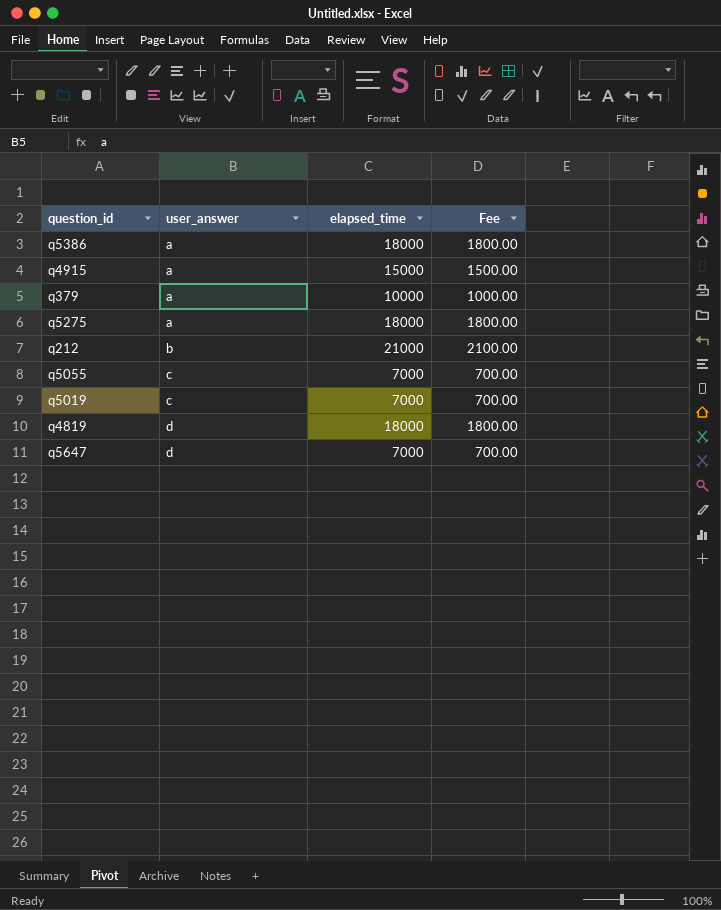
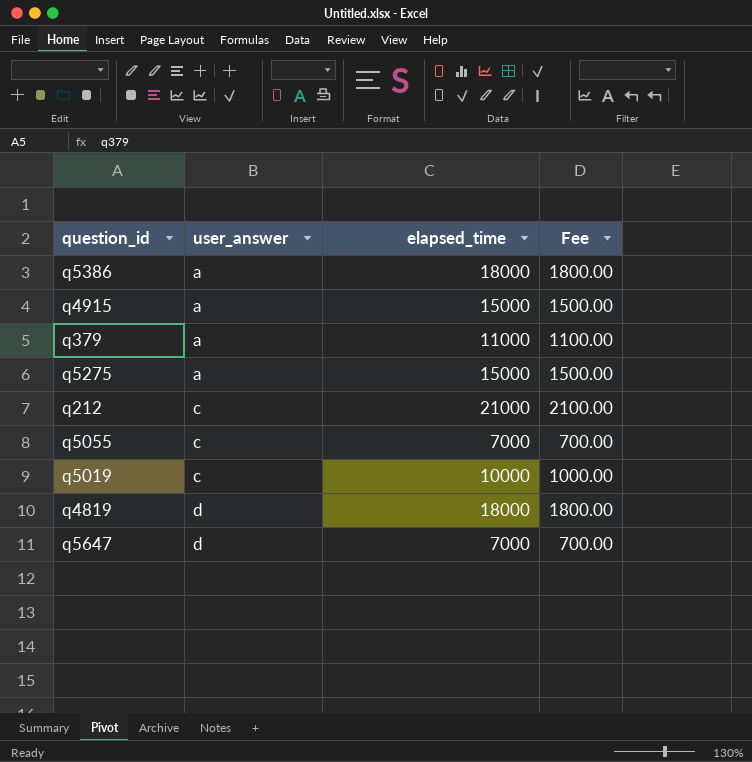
q379 | elapsed_time: 10000 -> 11000
q379 | Fee: 1000.00 -> 1100.00
q5275 | elapsed_time: 18000 -> 15000
q5275 | Fee: 1800.00 -> 1500.00
q212 | user_answer: b -> c
q5019 | elapsed_time: 7000 -> 10000
q5019 | Fee: 700.00 -> 1000.00

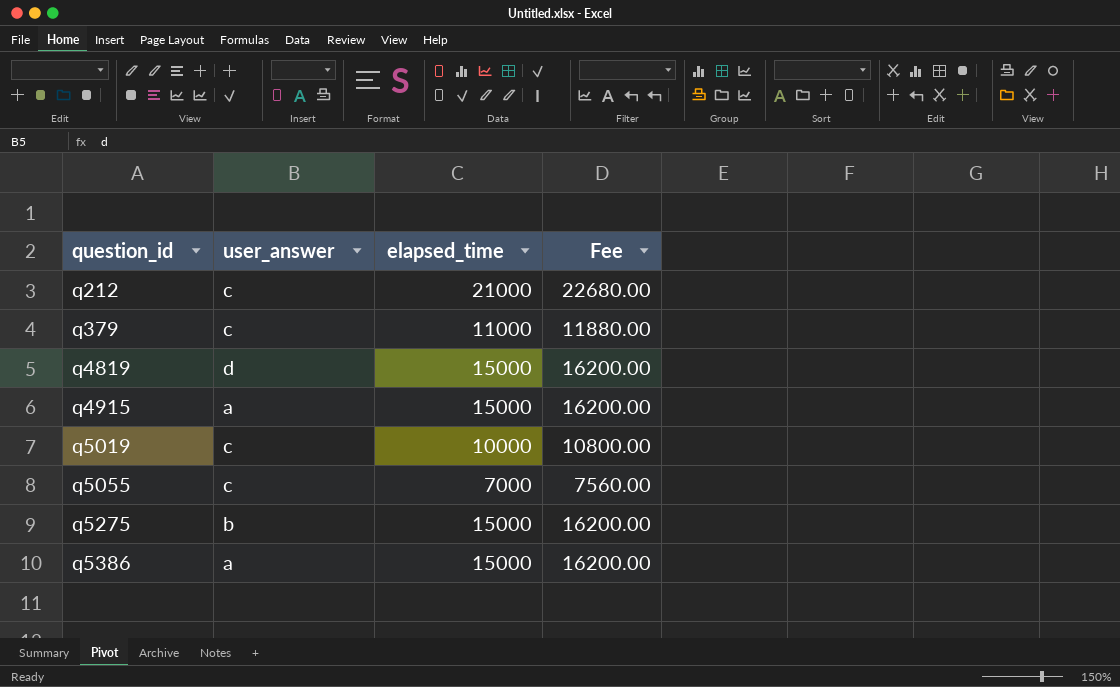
row order: user_answer ascending -> question_id ascending
column Fee | formula: [elapsed_time] * 0.1 -> [elapsed_time] * 1.08
row q5647: d | 7000 | 700.00 -> none
q379 | user_answer: a -> c
q4819 | elapsed_time: 18000 -> 15000
q5275 | user_answer: a -> b
q5386 | elapsed_time: 18000 -> 15000

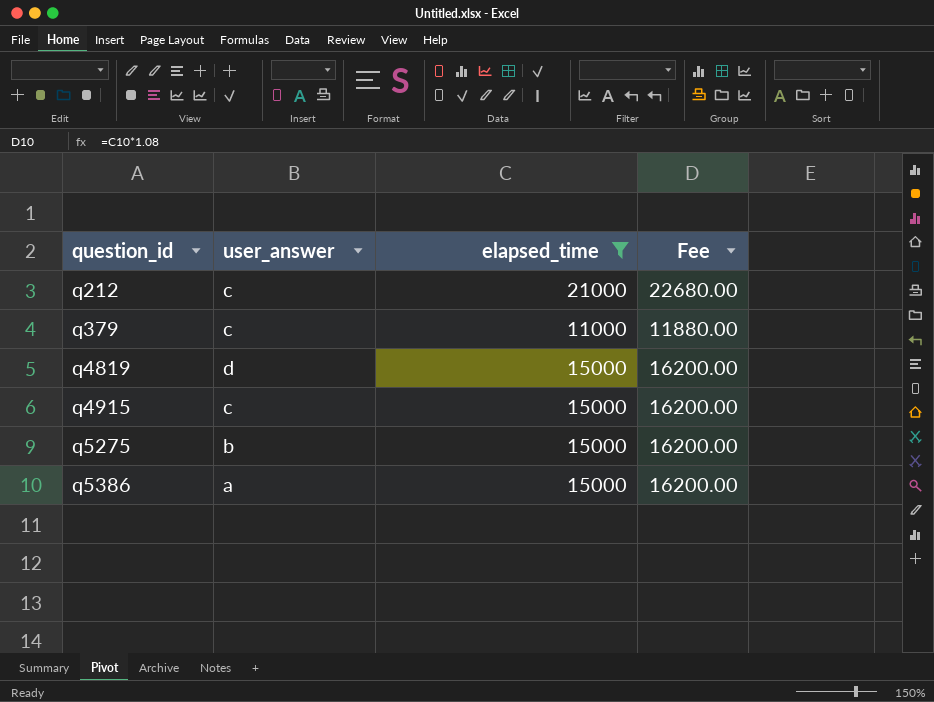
filter: none -> elapsed_time >= 11000
q4915 | user_answer: a -> c

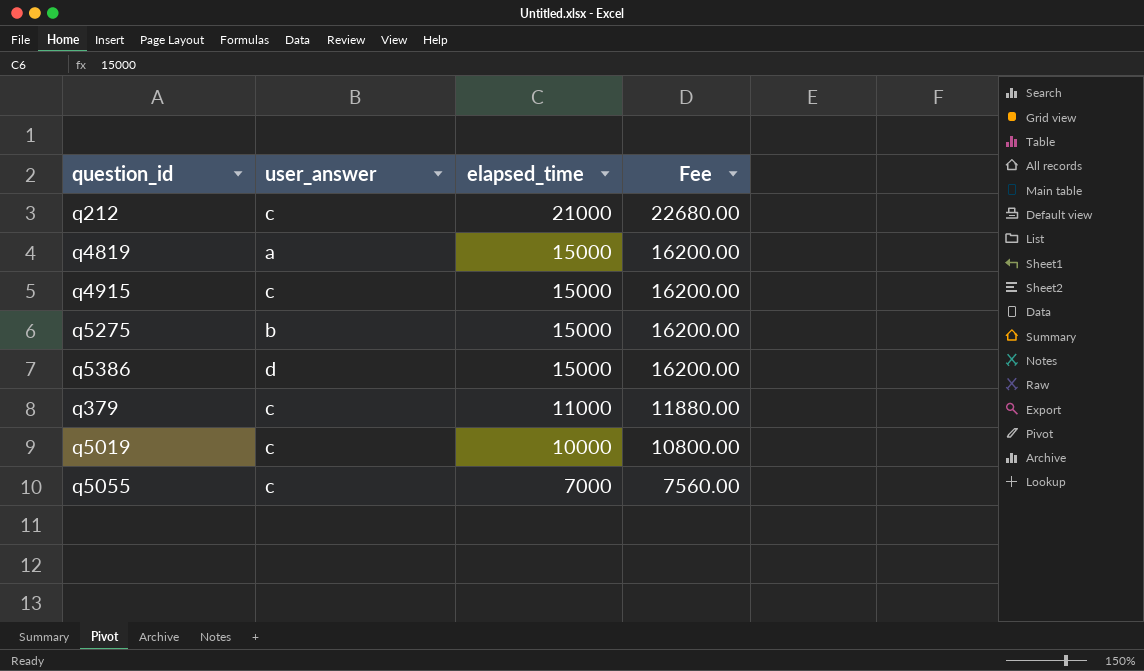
filter: elapsed_time >= 11000 -> none
row order: question_id ascending -> elapsed_time descending
q4819 | user_answer: d -> a
q5386 | user_answer: a -> d

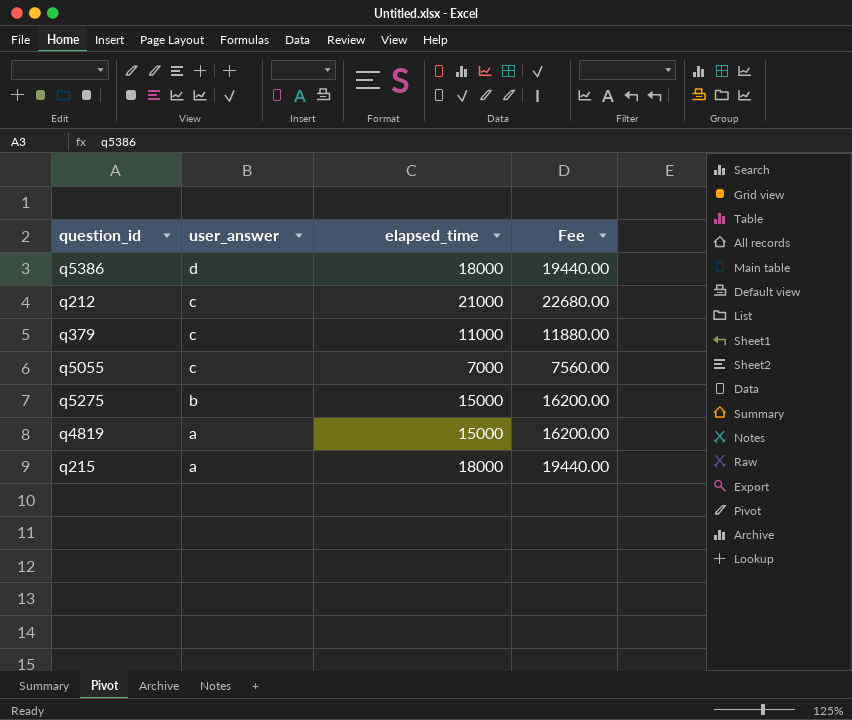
row order: elapsed_time descending -> user_answer descending
row q4915: c | 15000 | 16200.00 -> none
row q5019: c | 10000 | 10800.00 -> none
q5386 | elapsed_time: 15000 -> 18000
q5386 | Fee: 16200.00 -> 19440.00
row q215: none -> a | 18000 | 19440.00

